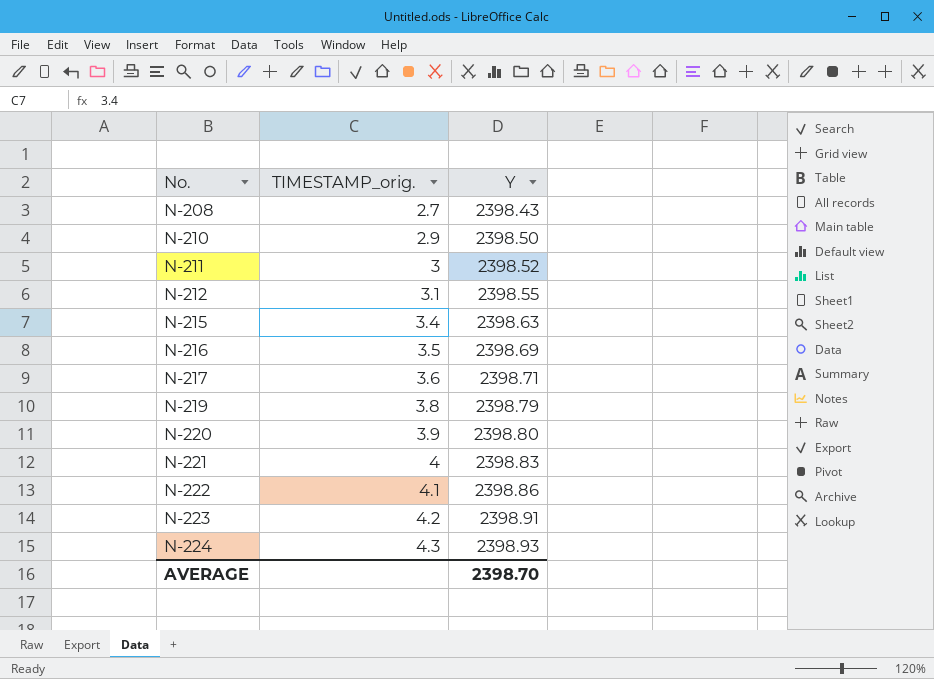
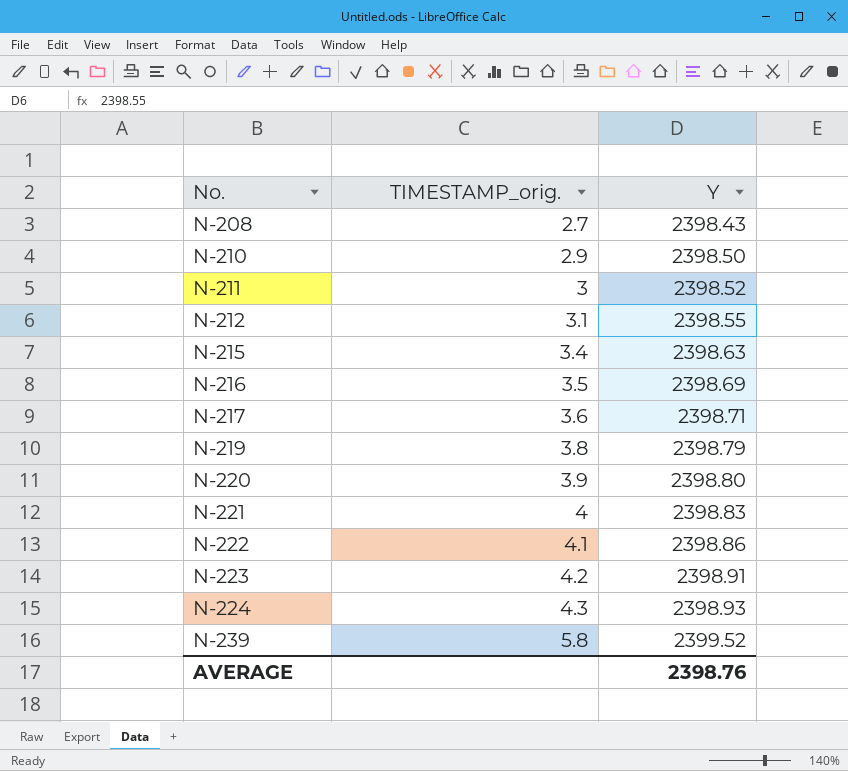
row N-239: none -> 5.8 | 2399.52
AVERAGE | Y: 2398.70 -> 2398.76

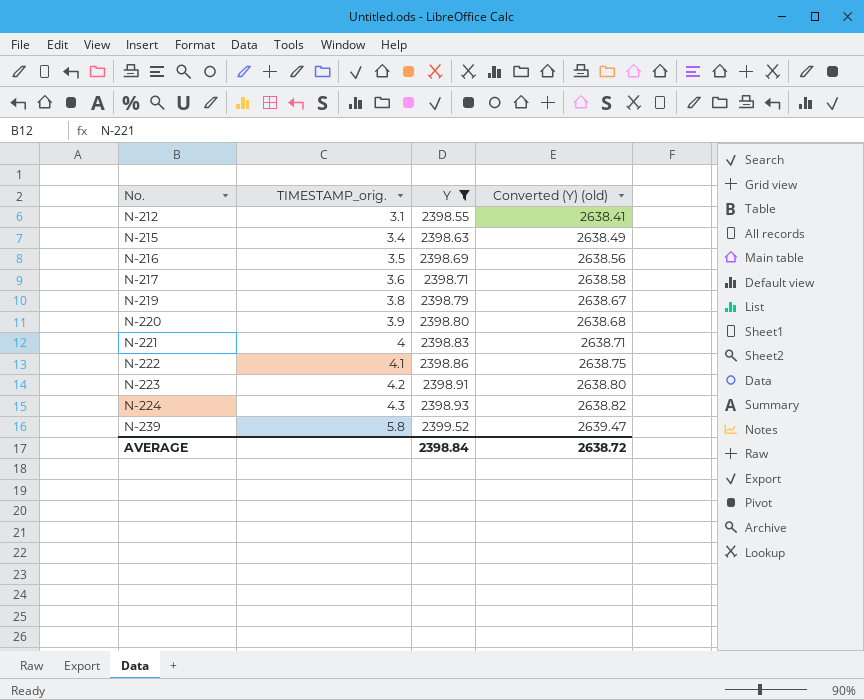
filter: none -> Y >= 2398.55
column Converted (Y) (old) | formula: none -> [Y] * 1.1
AVERAGE | Y: 2398.76 -> 2398.84

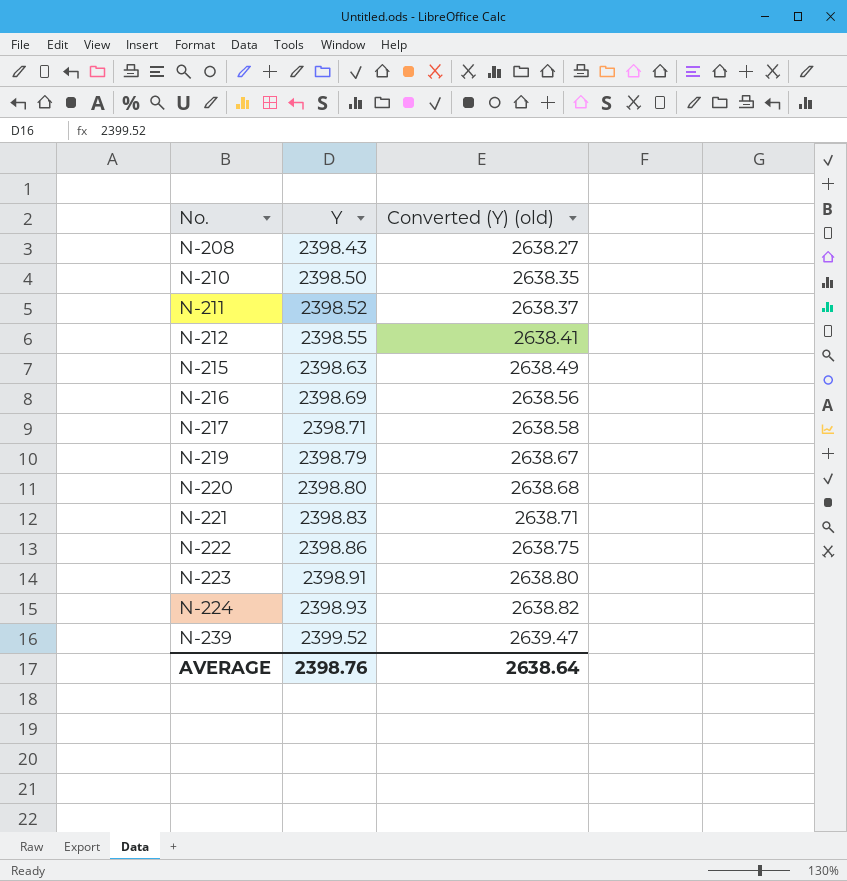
filter: Y >= 2398.55 -> none
column TIMESTAMP_orig. | position: 2 -> none
AVERAGE | Y: 2398.84 -> 2398.76
AVERAGE | Converted (Y) (old): 2638.72 -> 2638.64

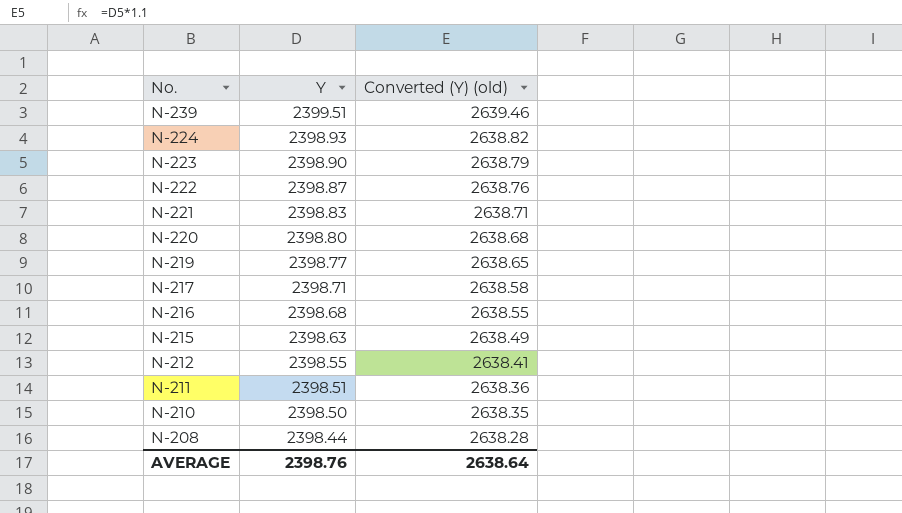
row order: No. ascending -> No. descending
N-239 | Y: 2399.52 -> 2399.51
N-239 | Converted (Y) (old): 2639.47 -> 2639.46
N-223 | Y: 2398.91 -> 2398.90
N-223 | Converted (Y) (old): 2638.80 -> 2638.79
N-222 | Y: 2398.86 -> 2398.87
N-222 | Converted (Y) (old): 2638.75 -> 2638.76
N-219 | Y: 2398.79 -> 2398.77
N-219 | Converted (Y) (old): 2638.67 -> 2638.65
N-216 | Y: 2398.69 -> 2398.68
N-216 | Converted (Y) (old): 2638.56 -> 2638.55
N-211 | Y: 2398.52 -> 2398.51
N-211 | Converted (Y) (old): 2638.37 -> 2638.36
N-208 | Y: 2398.43 -> 2398.44
N-208 | Converted (Y) (old): 2638.27 -> 2638.28

